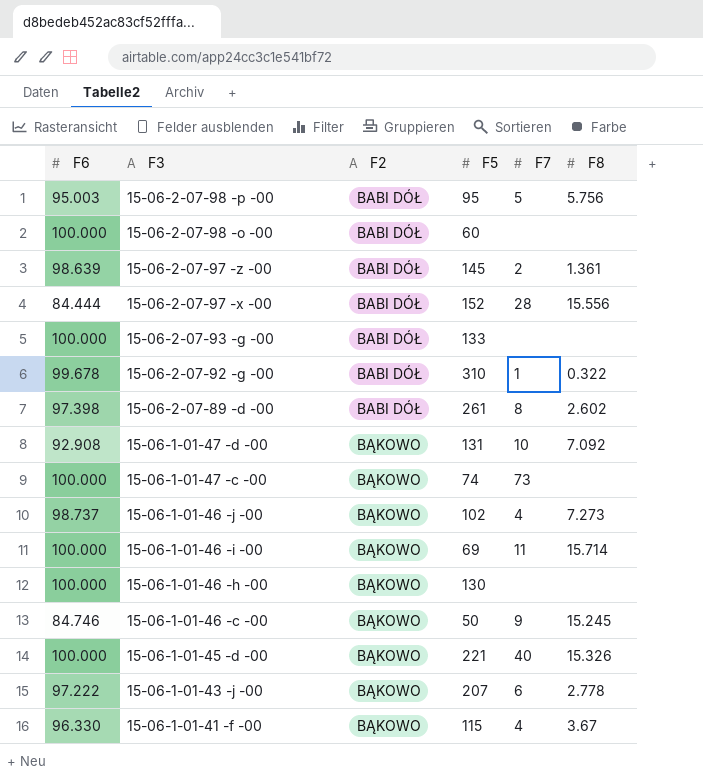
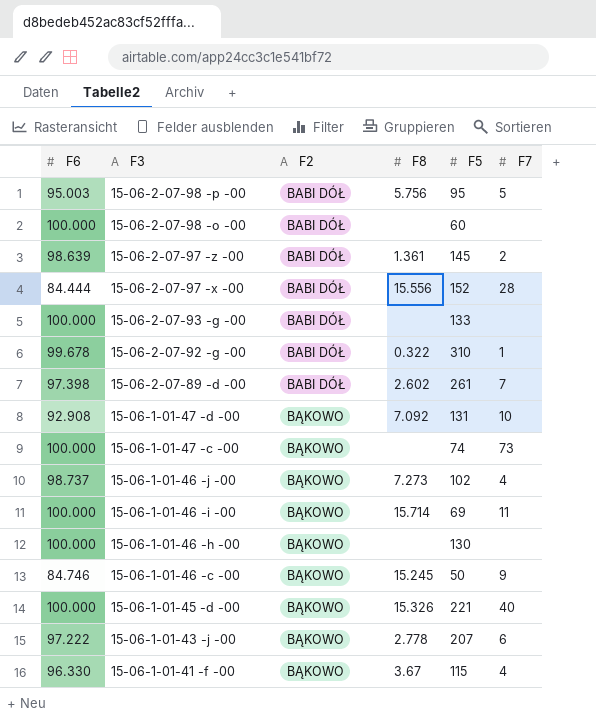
column F8 | position: 6 -> 4
15-06-2-07-89 -d -00 | F7: 8 -> 7

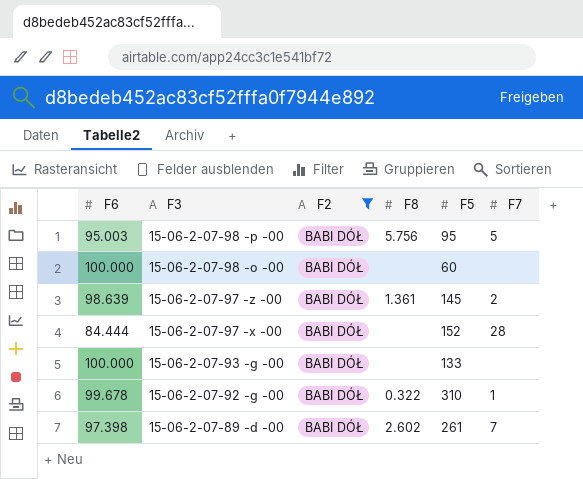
filter: none -> F2 = BABI DÓŁ
15-06-2-07-97 -x -00 | F8: 15.556 -> none

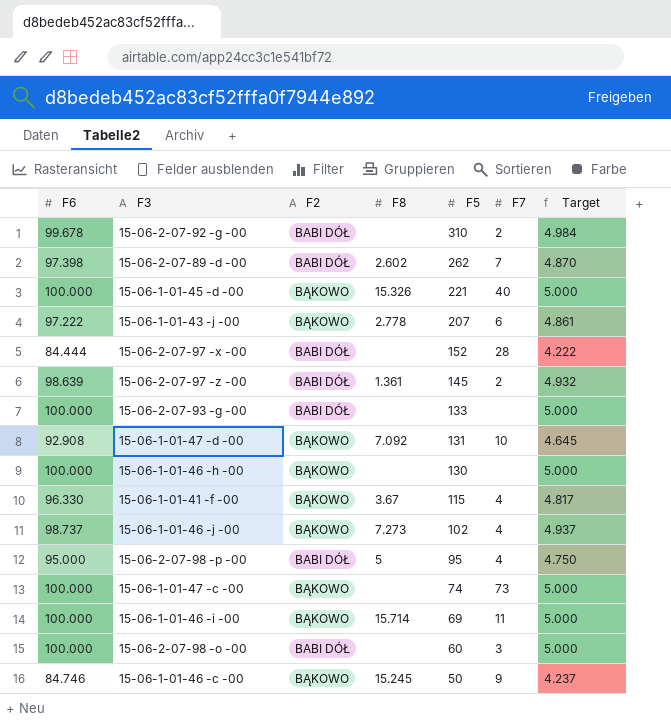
filter: F2 = BABI DÓŁ -> none
row order: F3 descending -> F5 descending
column Target | formula: none -> [F6] * 0.05
15-06-2-07-92 -g -00 | F8: 0.322 -> none
15-06-2-07-92 -g -00 | F7: 1 -> 2
15-06-2-07-89 -d -00 | F5: 261 -> 262
15-06-2-07-98 -p -00 | F6: 95.003 -> 95.000
15-06-2-07-98 -p -00 | F8: 5.756 -> 5
15-06-2-07-98 -p -00 | F7: 5 -> 4
15-06-2-07-98 -o -00 | F7: none -> 3

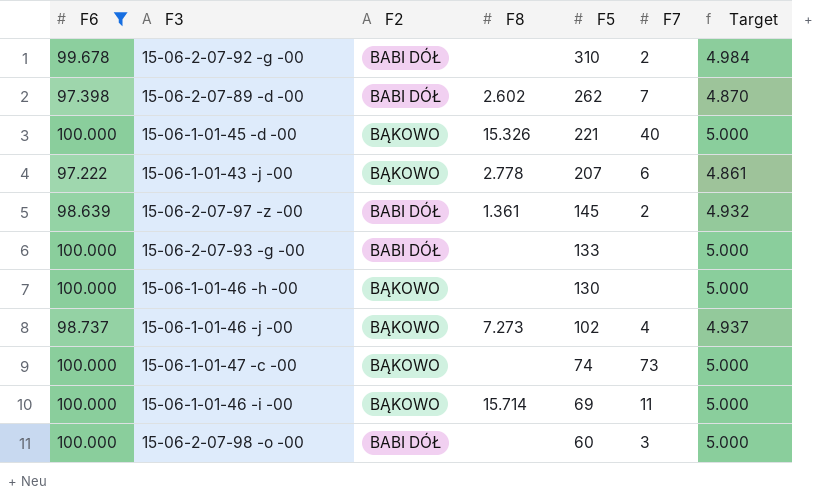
filter: none -> F6 >= 97.222

